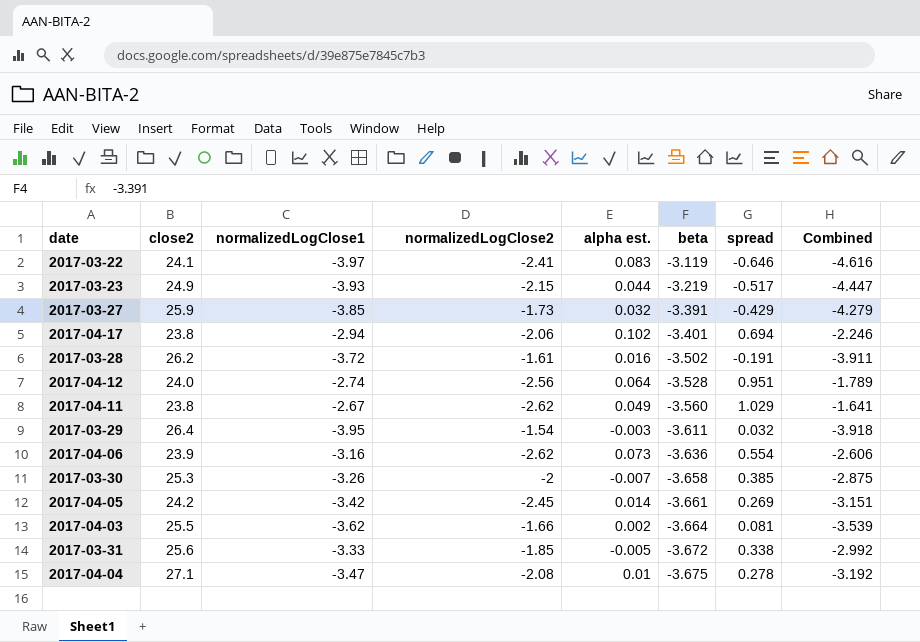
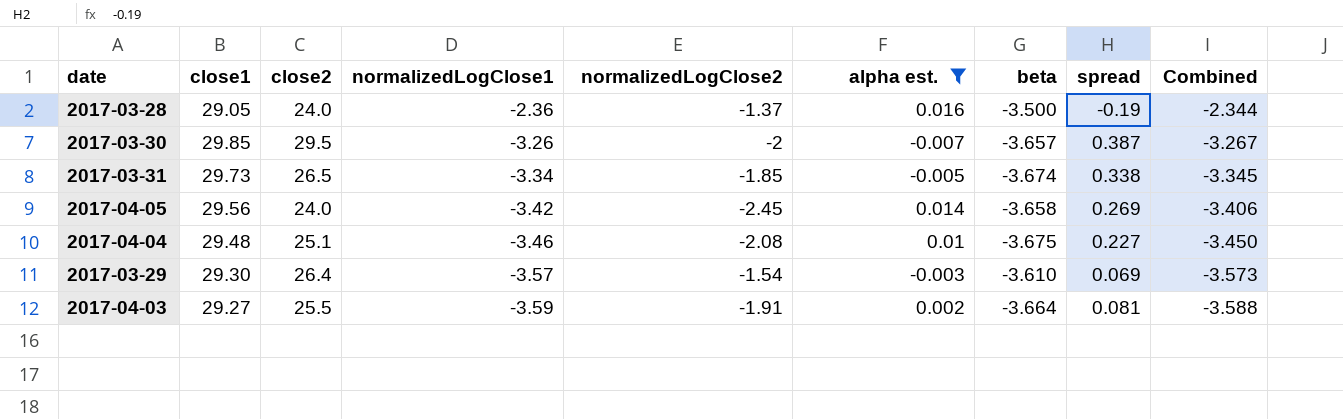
filter: none -> alpha est. <= 0.016
row order: beta descending -> normalizedLogClose1 descending
column close1 | position: none -> 2
column Combined | formula: [normalizedLogClose1] + [spread] -> [normalizedLogClose1] + [alpha est.]
2017-03-28 | close2: 26.2 -> 24.0
2017-03-28 | normalizedLogClose1: -3.72 -> -2.36
2017-03-28 | normalizedLogClose2: -1.61 -> -1.37
2017-03-28 | beta: -3.502 -> -3.500
2017-03-28 | spread: -0.191 -> -0.19
2017-03-30 | close2: 25.3 -> 29.5
2017-03-30 | beta: -3.658 -> -3.657
2017-03-30 | spread: 0.385 -> 0.387
2017-03-31 | close2: 25.6 -> 26.5
2017-03-31 | normalizedLogClose1: -3.33 -> -3.34
2017-03-31 | beta: -3.672 -> -3.674
2017-04-05 | close2: 24.2 -> 24.0
2017-04-05 | beta: -3.661 -> -3.658
2017-04-04 | close2: 27.1 -> 25.1
2017-04-04 | normalizedLogClose1: -3.47 -> -3.46
2017-04-04 | spread: 0.278 -> 0.227
2017-03-29 | normalizedLogClose1: -3.95 -> -3.57
2017-03-29 | beta: -3.611 -> -3.610
2017-03-29 | spread: 0.032 -> 0.069
2017-04-03 | normalizedLogClose1: -3.62 -> -3.59
2017-04-03 | normalizedLogClose2: -1.66 -> -1.91

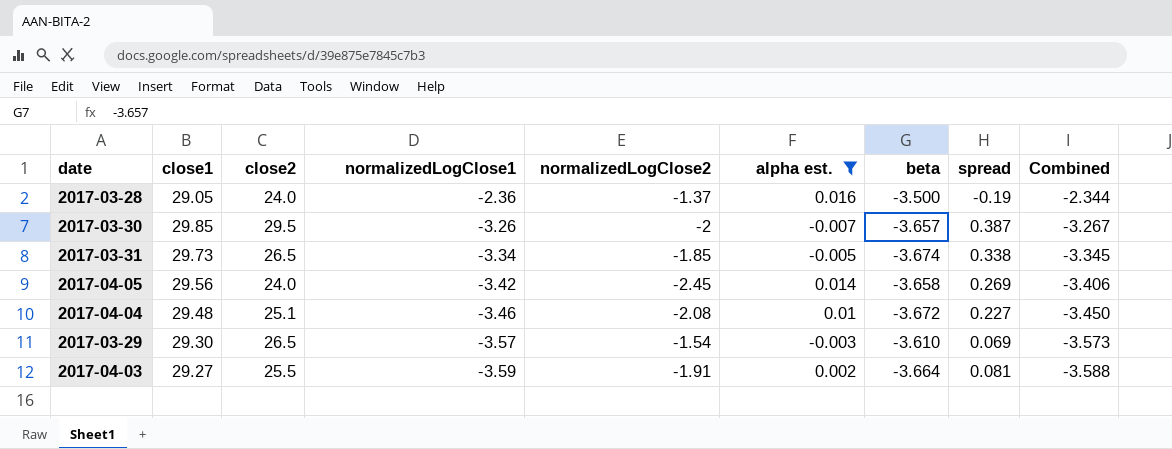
2017-04-04 | beta: -3.675 -> -3.672
2017-03-29 | close2: 26.4 -> 26.5

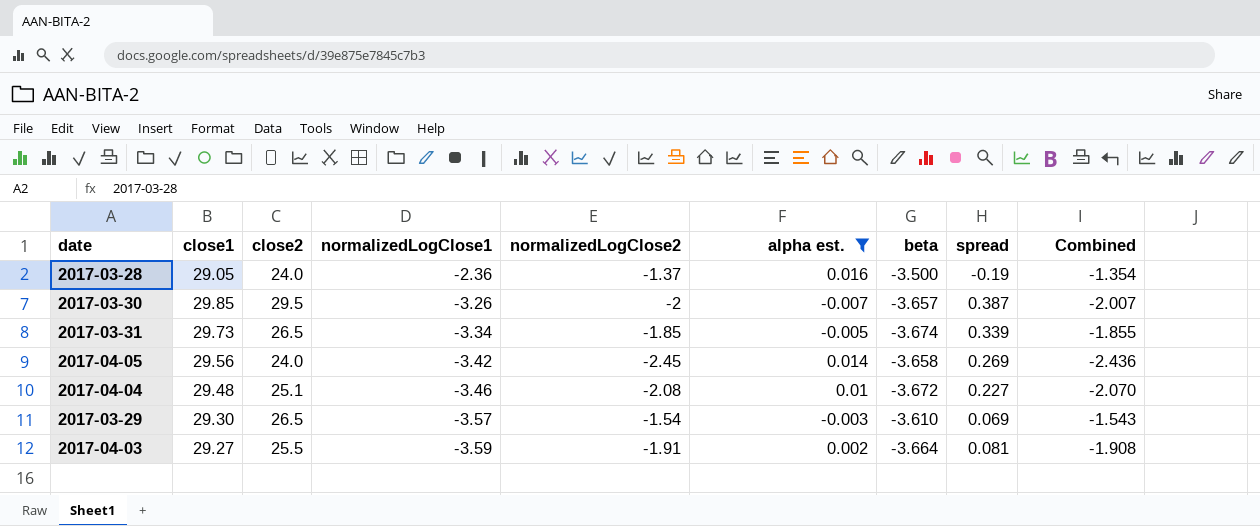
column Combined | formula: [normalizedLogClose1] + [alpha est.] -> [normalizedLogClose2] + [alpha est.]
2017-03-31 | spread: 0.338 -> 0.339

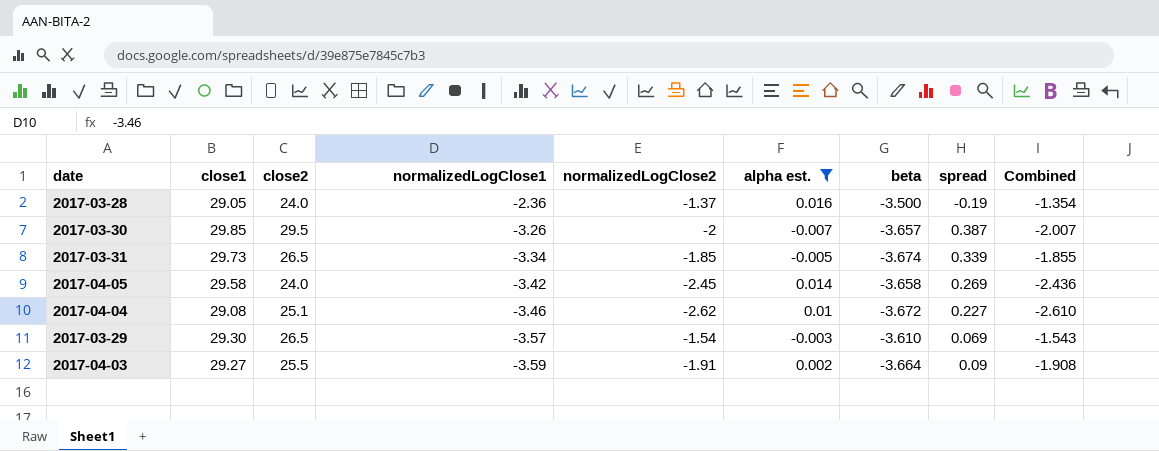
2017-04-05 | close1: 29.56 -> 29.58
2017-04-04 | close1: 29.48 -> 29.08
2017-04-04 | normalizedLogClose2: -2.08 -> -2.62
2017-04-04 | Combined: -2.070 -> -2.610
2017-04-03 | spread: 0.081 -> 0.09

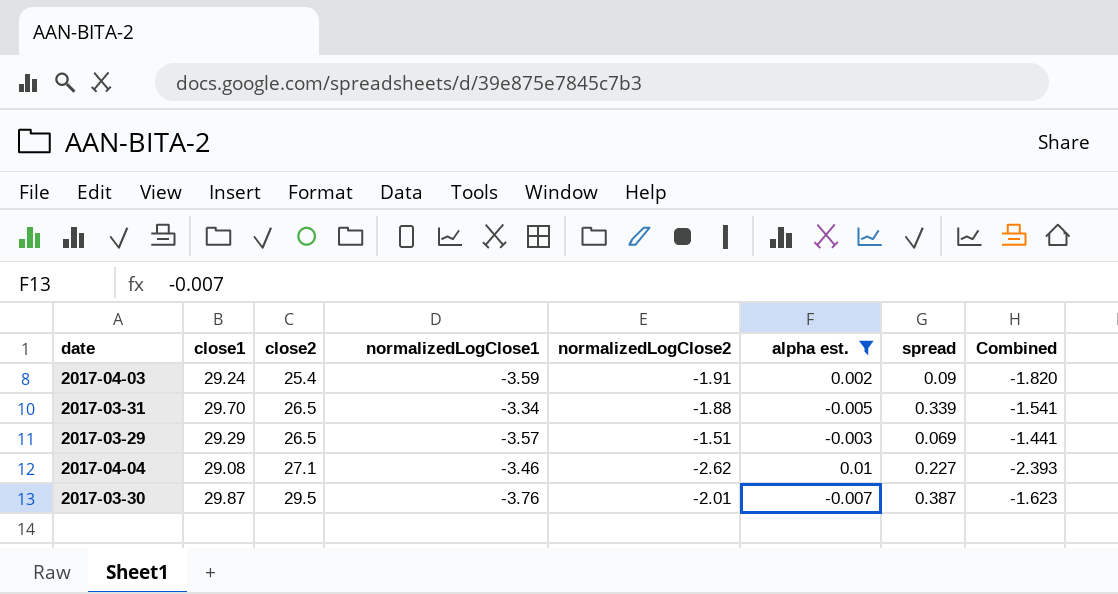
row order: normalizedLogClose1 descending -> close2 ascending
column beta | position: 7 -> none
column Combined | formula: [normalizedLogClose2] + [alpha est.] -> [normalizedLogClose2] + [spread]
row 2017-03-28: 29.05 | 24.0 | -2.36 | -1.37 | 0.016 | -3.500 | -0.19 | -1.354 -> none
row 2017-04-05: 29.58 | 24.0 | -3.42 | -2.45 | 0.014 | -3.658 | 0.269 | -2.436 -> none
2017-04-03 | close1: 29.27 -> 29.24
2017-04-03 | close2: 25.5 -> 25.4
2017-03-31 | close1: 29.73 -> 29.70
2017-03-31 | normalizedLogClose2: -1.85 -> -1.88
2017-03-29 | close1: 29.30 -> 29.29
2017-03-29 | normalizedLogClose2: -1.54 -> -1.51
2017-04-04 | close2: 25.1 -> 27.1
2017-03-30 | close1: 29.85 -> 29.87
2017-03-30 | normalizedLogClose1: -3.26 -> -3.76
2017-03-30 | normalizedLogClose2: -2 -> -2.01

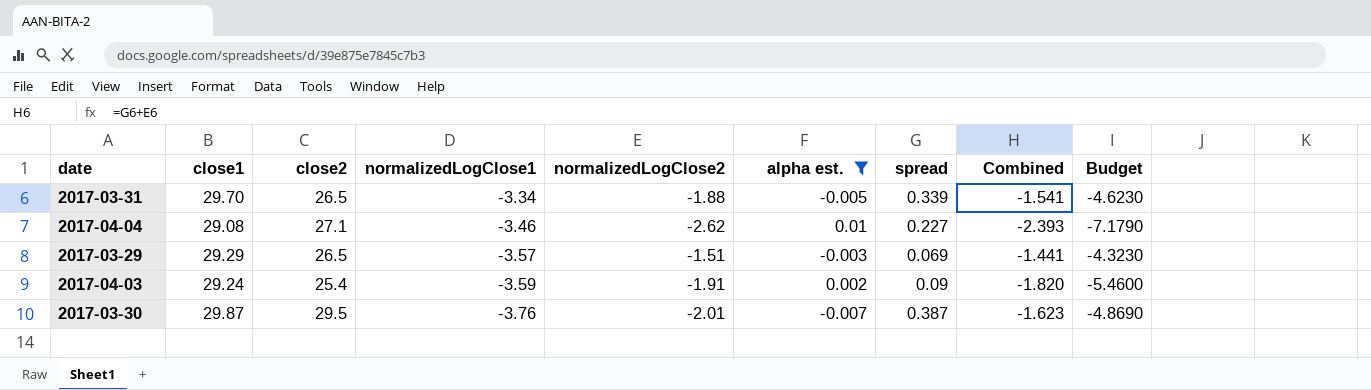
row order: close2 ascending -> normalizedLogClose1 descending
column Budget | formula: none -> [Combined] * 3

